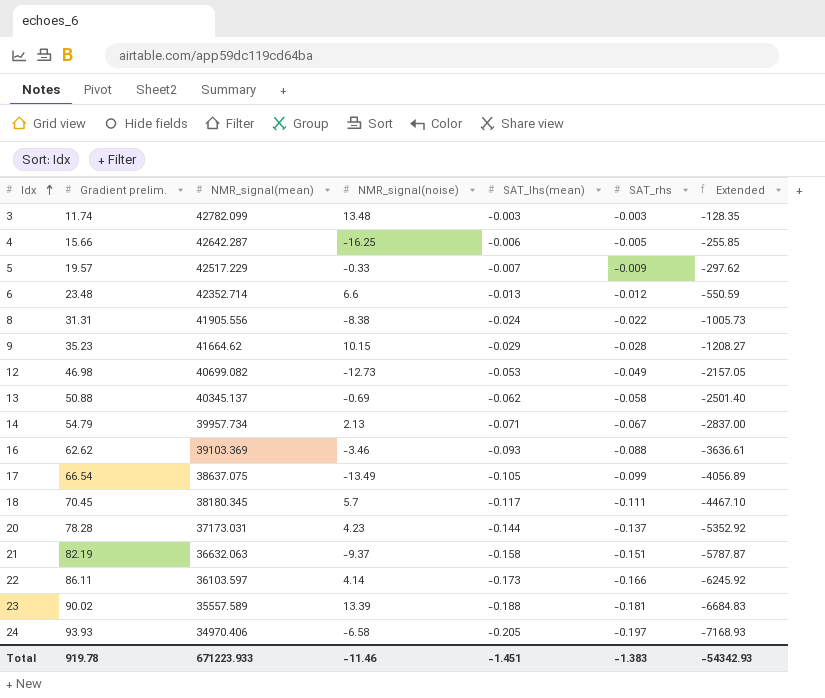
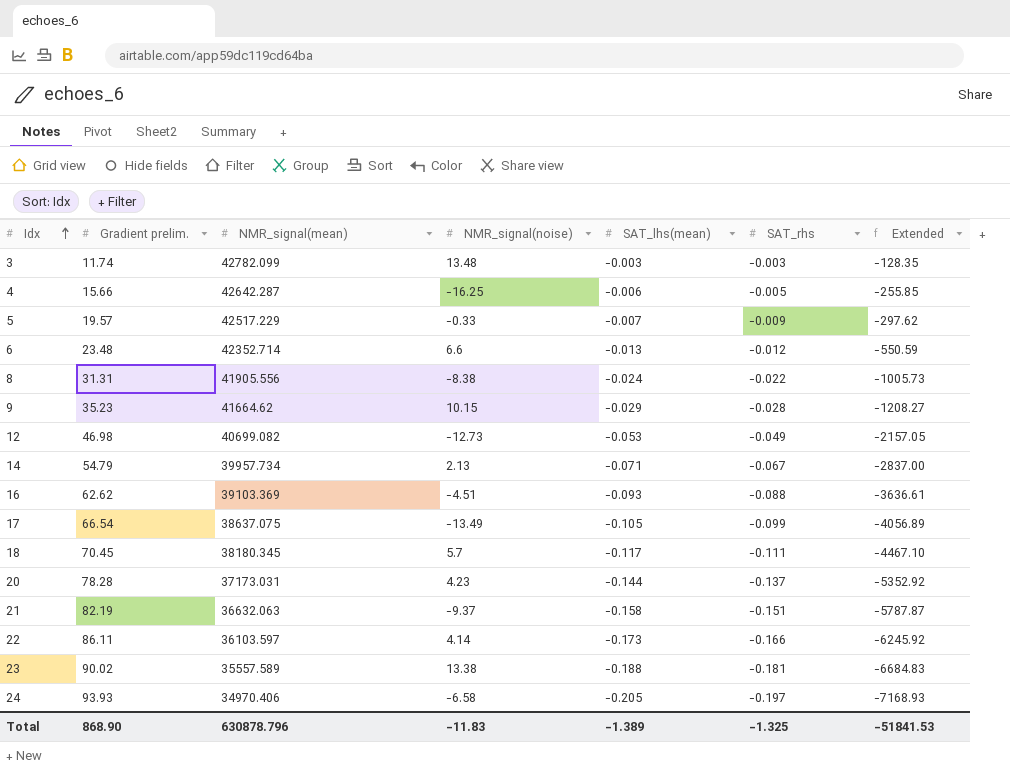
row 13: 50.88 | 40345.137 | -0.69 | -0.062 | -0.058 | -2501.40 -> none
16 | NMR_signal(noise): -3.46 -> -4.51
23 | NMR_signal(noise): 13.39 -> 13.38
Total | Gradient prelim.: 919.78 -> 868.90
Total | NMR_signal(mean): 671223.933 -> 630878.796
Total | NMR_signal(noise): -11.46 -> -11.83
Total | SAT_lhs(mean): -1.451 -> -1.389
Total | SAT_rhs: -1.383 -> -1.325
Total | Extended: -54342.93 -> -51841.53

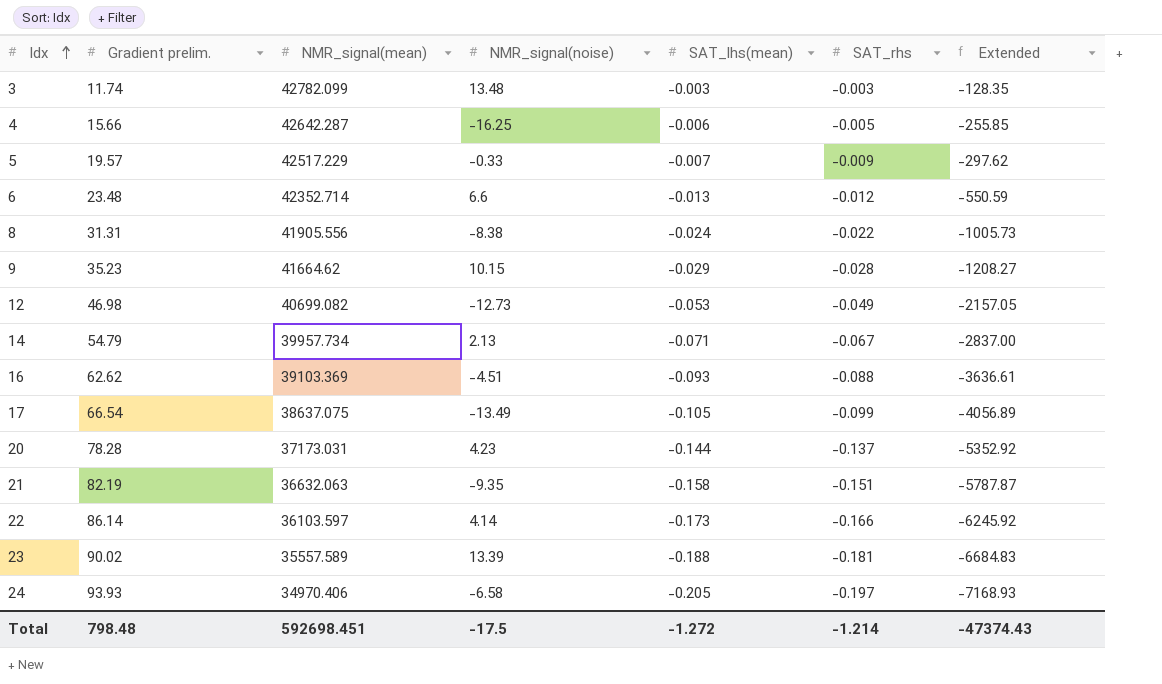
row 18: 70.45 | 38180.345 | 5.7 | -0.117 | -0.111 | -4467.10 -> none
21 | NMR_signal(noise): -9.37 -> -9.35
22 | Gradient prelim.: 86.11 -> 86.14
23 | NMR_signal(noise): 13.38 -> 13.39
Total | Gradient prelim.: 868.90 -> 798.48
Total | NMR_signal(mean): 630878.796 -> 592698.451
Total | NMR_signal(noise): -11.83 -> -17.5
Total | SAT_lhs(mean): -1.389 -> -1.272
Total | SAT_rhs: -1.325 -> -1.214
Total | Extended: -51841.53 -> -47374.43

